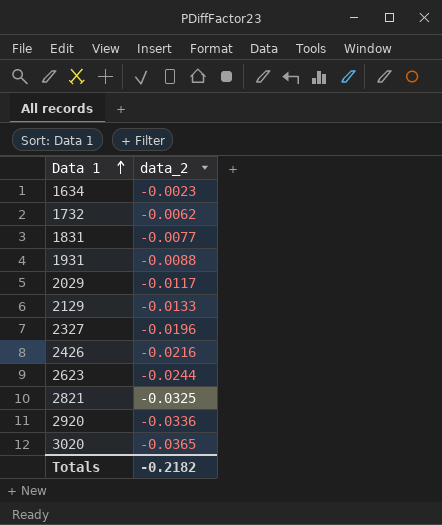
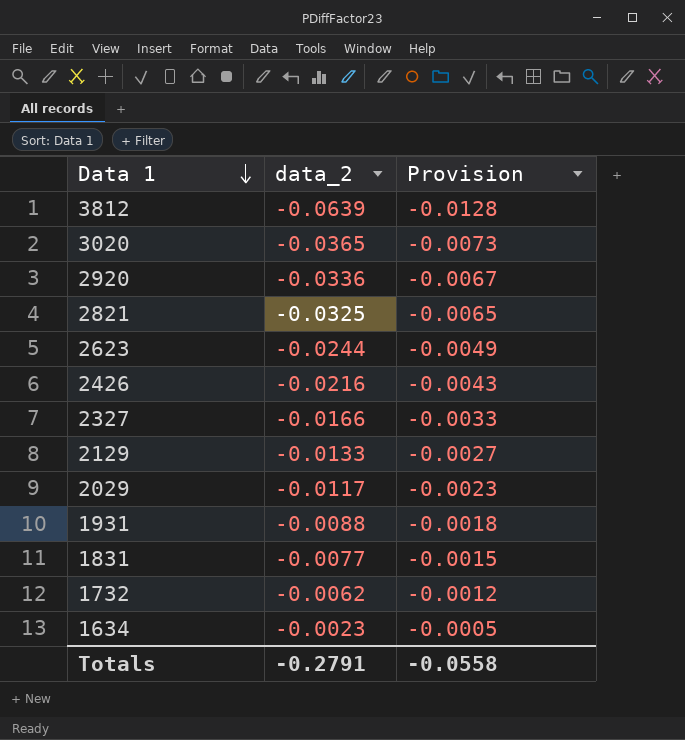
row order: Data 1 ascending -> Data 1 descending
column Provision | formula: none -> [data_2] * 0.2
row 3812: none -> -0.0639 | -0.0128
2327 | data_2: -0.0196 -> -0.0166
Totals | data_2: -0.2182 -> -0.2791

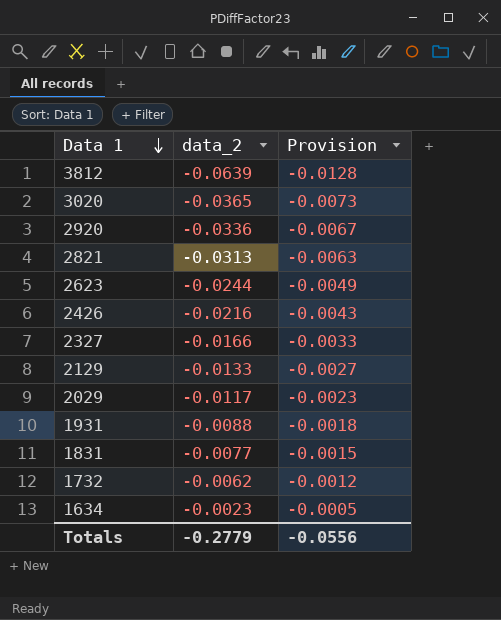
2821 | data_2: -0.0325 -> -0.0313
2821 | Provision: -0.0065 -> -0.0063
Totals | data_2: -0.2791 -> -0.2779
Totals | Provision: -0.0558 -> -0.0556

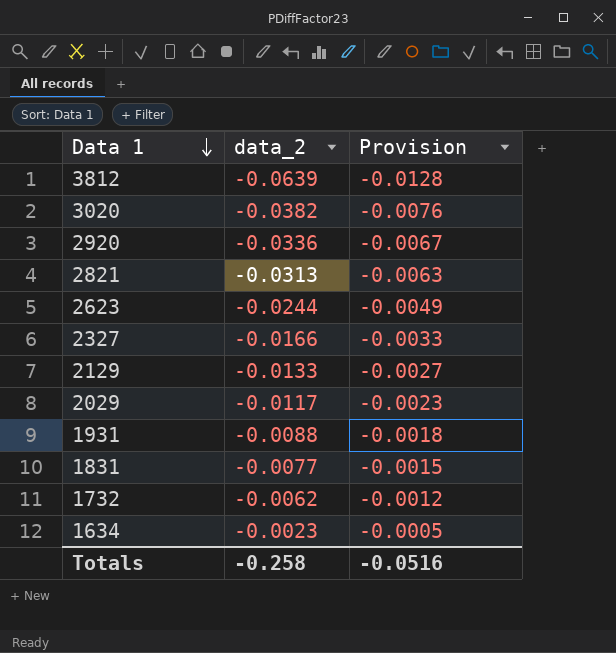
row 2426: -0.0216 | -0.0043 -> none
3020 | data_2: -0.0365 -> -0.0382
3020 | Provision: -0.0073 -> -0.0076
Totals | data_2: -0.2779 -> -0.258
Totals | Provision: -0.0556 -> -0.0516

